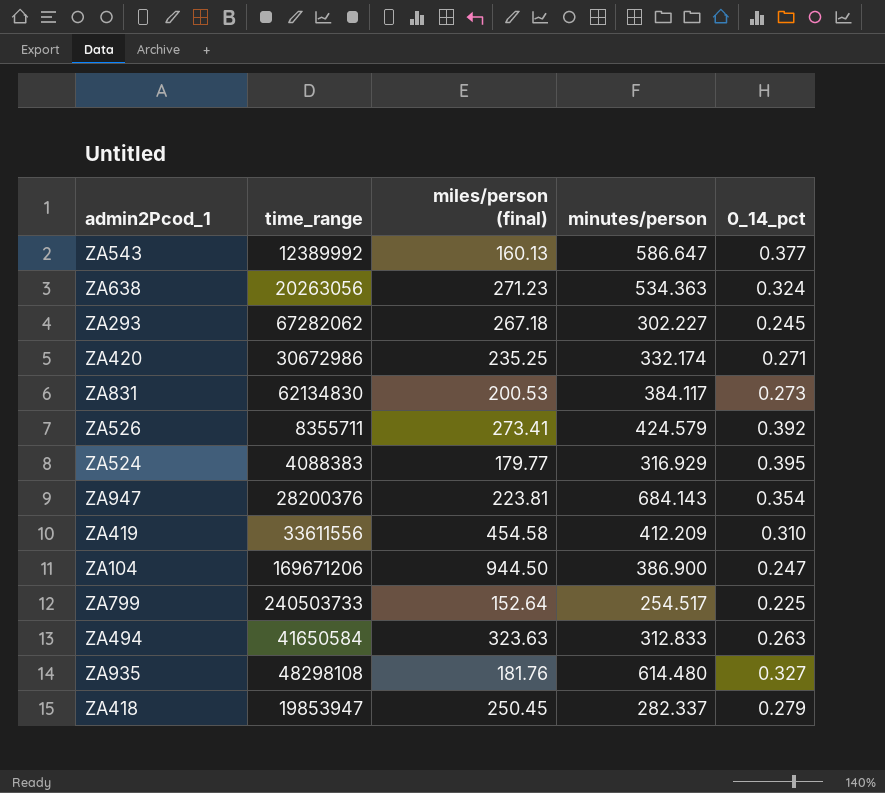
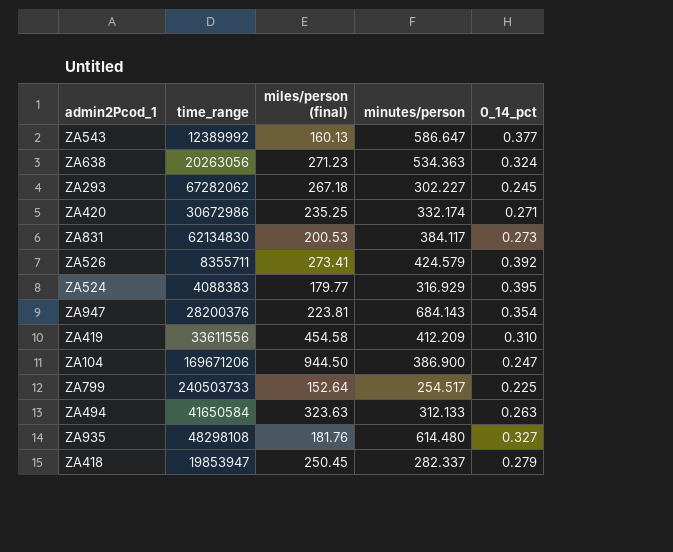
ZA494 | minutes/person: 312.833 -> 312.133

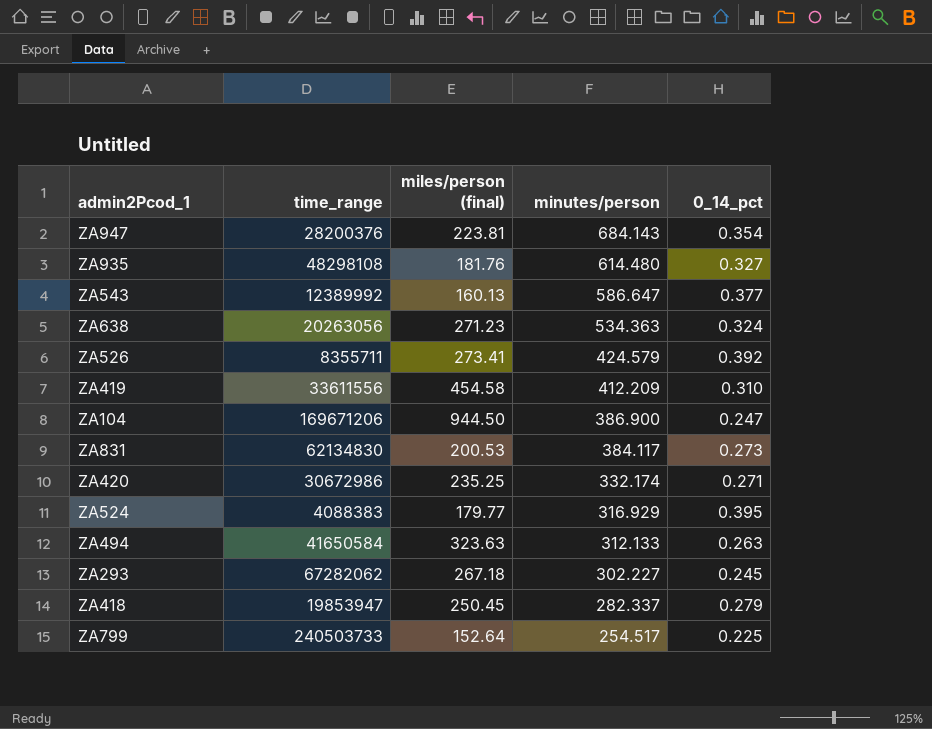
row order: none -> minutes/person descending

